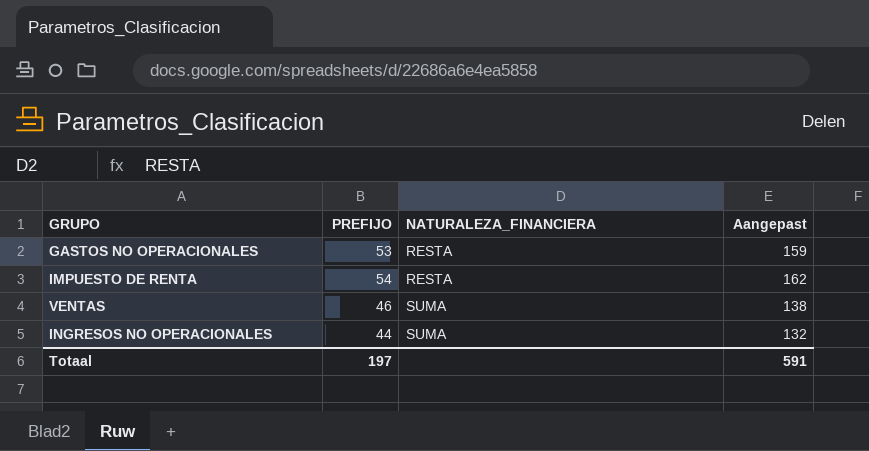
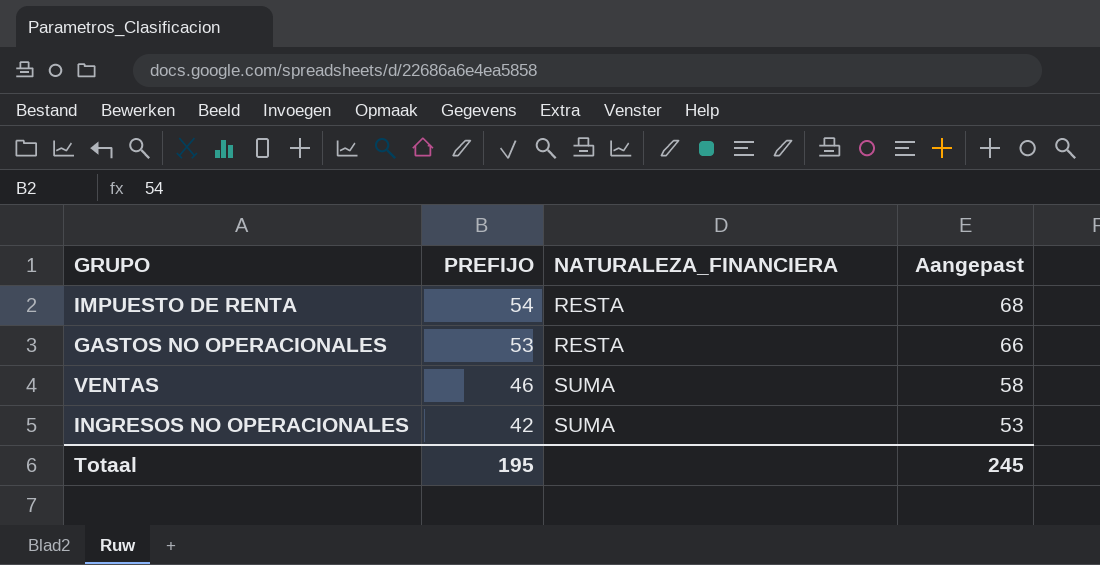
row order: NATURALEZA_FINANCIERA ascending -> PREFIJO descending
column Aangepast | formula: [PREFIJO] * 3 -> [PREFIJO] * 1,25
INGRESOS NO OPERACIONALES | PREFIJO: 44 -> 42
Totaal | PREFIJO: 197 -> 195
Totaal | Aangepast: 591 -> 245

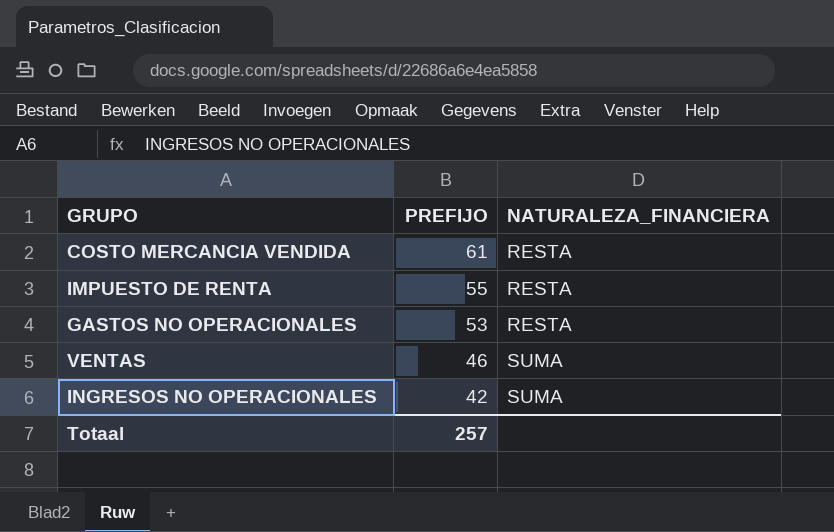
column Aangepast | formula: [PREFIJO] * 1,25 -> none
row COSTO MERCANCIA VENDIDA: none -> 61 | RESTA
IMPUESTO DE RENTA | PREFIJO: 54 -> 55
Totaal | PREFIJO: 195 -> 257

